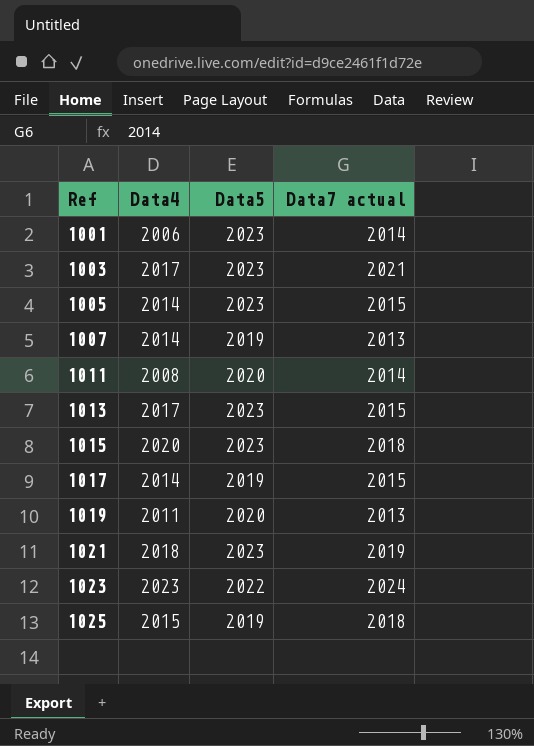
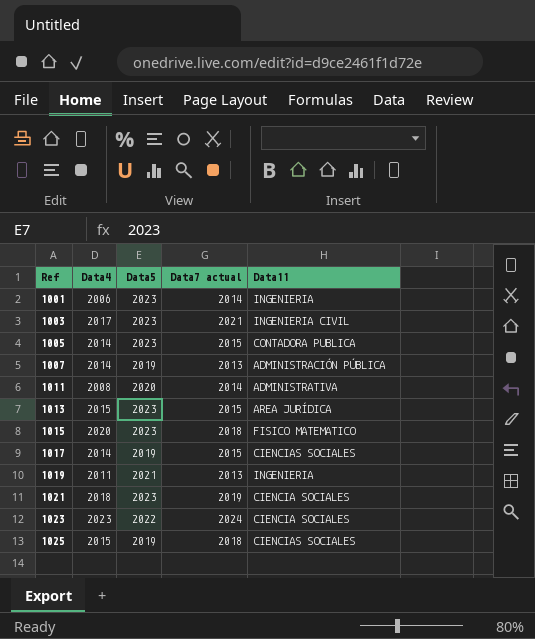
column Data11 | position: none -> 5
1013 | Data4: 2017 -> 2015
1019 | Data5: 2020 -> 2021

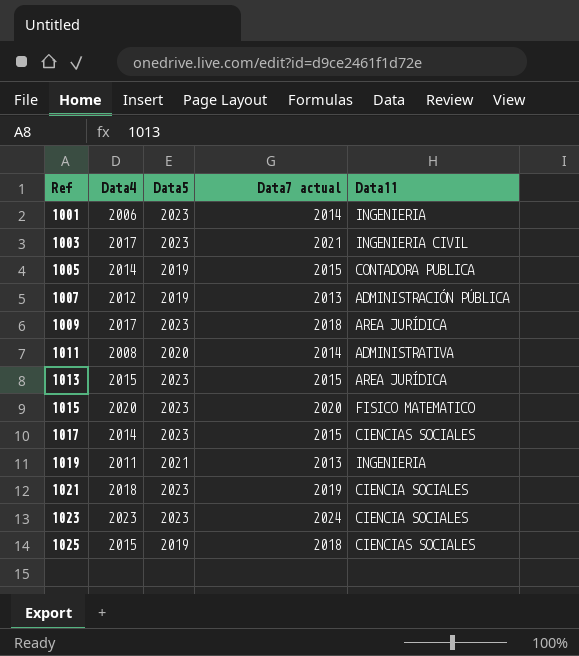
1005 | Data5: 2023 -> 2019
1007 | Data4: 2014 -> 2012
row 1009: none -> 2017 | 2023 | 2018 | AREA JURÍDICA
1015 | Data7 actual: 2018 -> 2020
1017 | Data5: 2019 -> 2023
1023 | Data5: 2022 -> 2023

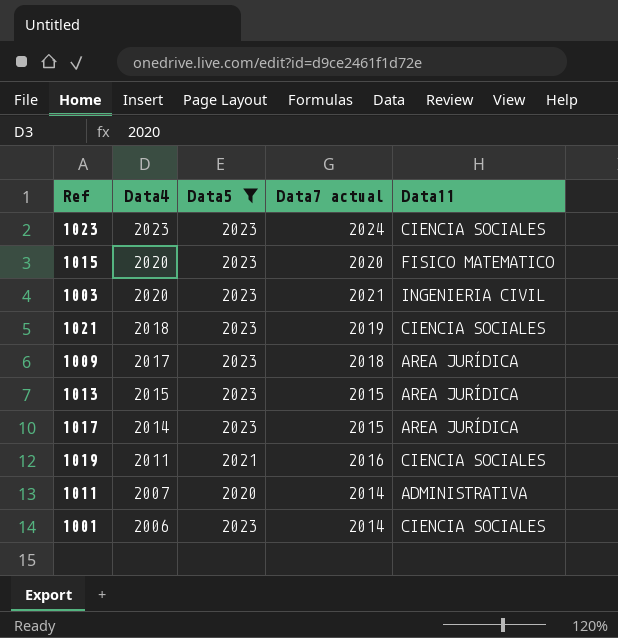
filter: none -> Data5 != 2019
row order: Ref ascending -> Data4 descending
1003 | Data4: 2017 -> 2020
1017 | Data11: CIENCIAS SOCIALES -> AREA JURÍDICA
1019 | Data7 actual: 2013 -> 2016
1019 | Data11: INGENIERIA -> CIENCIA SOCIALES
1011 | Data4: 2008 -> 2007
1001 | Data11: INGENIERIA -> CIENCIA SOCIALES

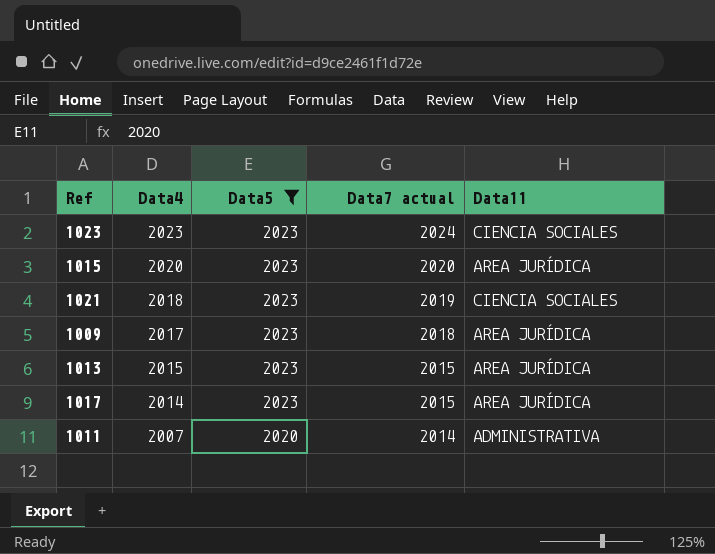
row 1003: 2020 | 2023 | 2021 | INGENIERIA CIVIL -> none
row 1019: 2011 | 2021 | 2016 | CIENCIA SOCIALES -> none
row 1001: 2006 | 2023 | 2014 | CIENCIA SOCIALES -> none
1015 | Data11: FISICO MATEMATICO -> AREA JURÍDICA

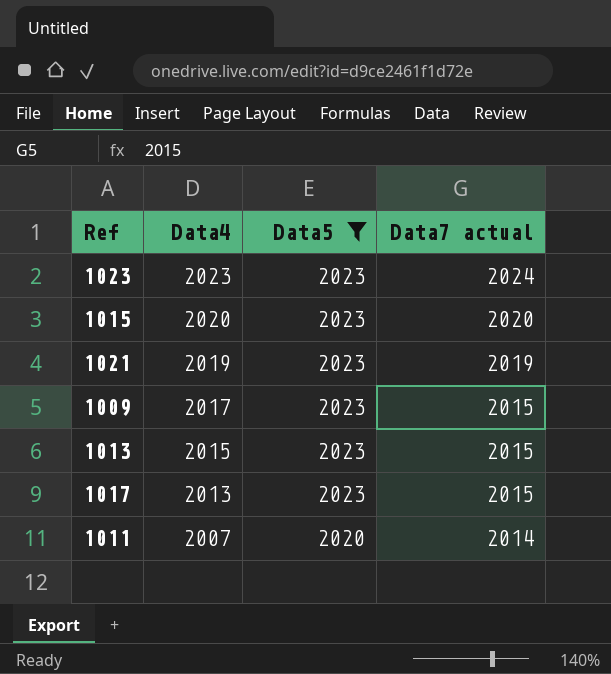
column Data11 | position: 5 -> none
1021 | Data4: 2018 -> 2019
1009 | Data7 actual: 2018 -> 2015
1017 | Data4: 2014 -> 2013

